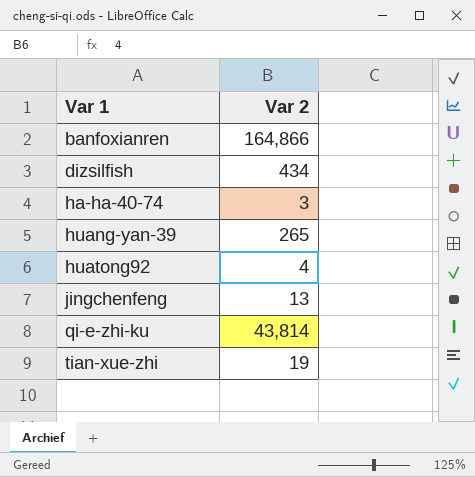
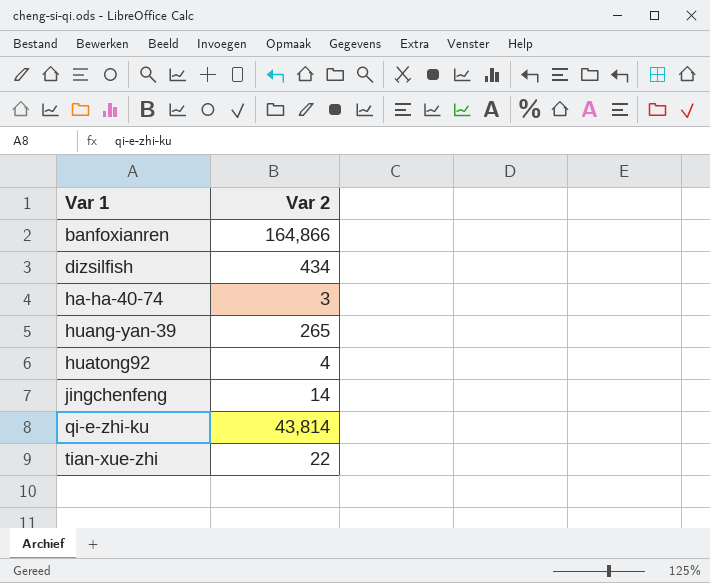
jingchenfeng | Var 2: 13 -> 14
tian-xue-zhi | Var 2: 19 -> 22

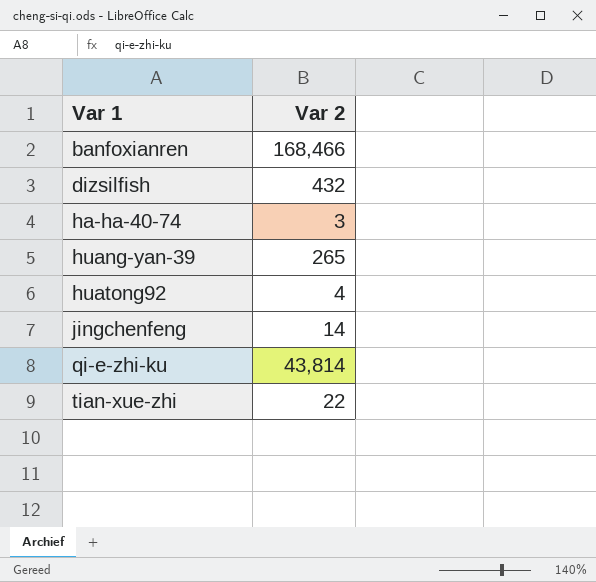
banfoxianren | Var 2: 164,866 -> 168,466
dizsilfish | Var 2: 434 -> 432

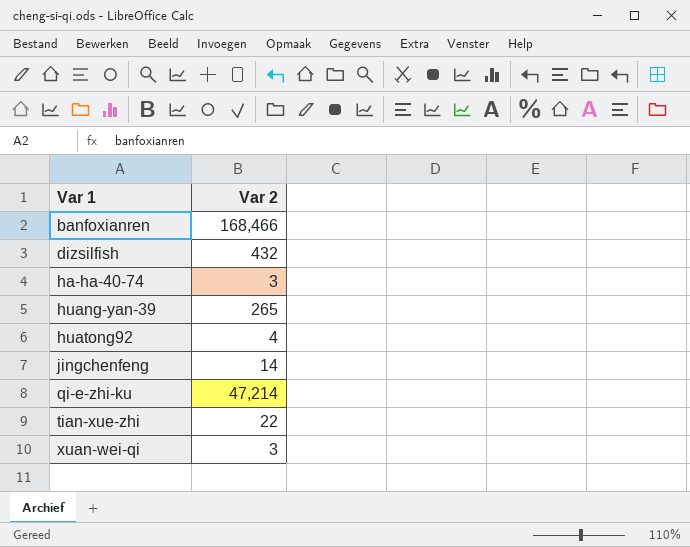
qi-e-zhi-ku | Var 2: 43,814 -> 47,214
row xuan-wei-qi: none -> 3

